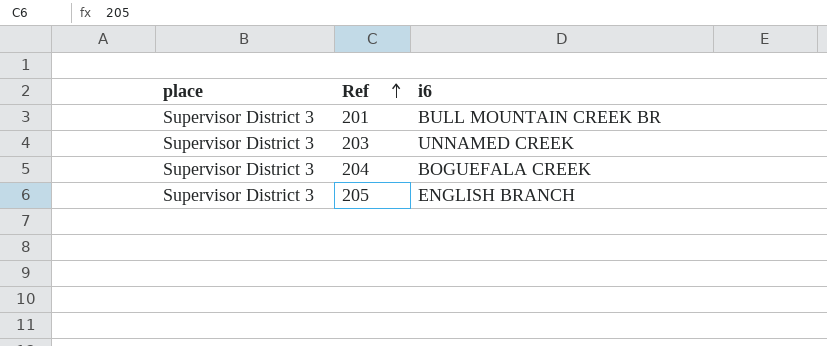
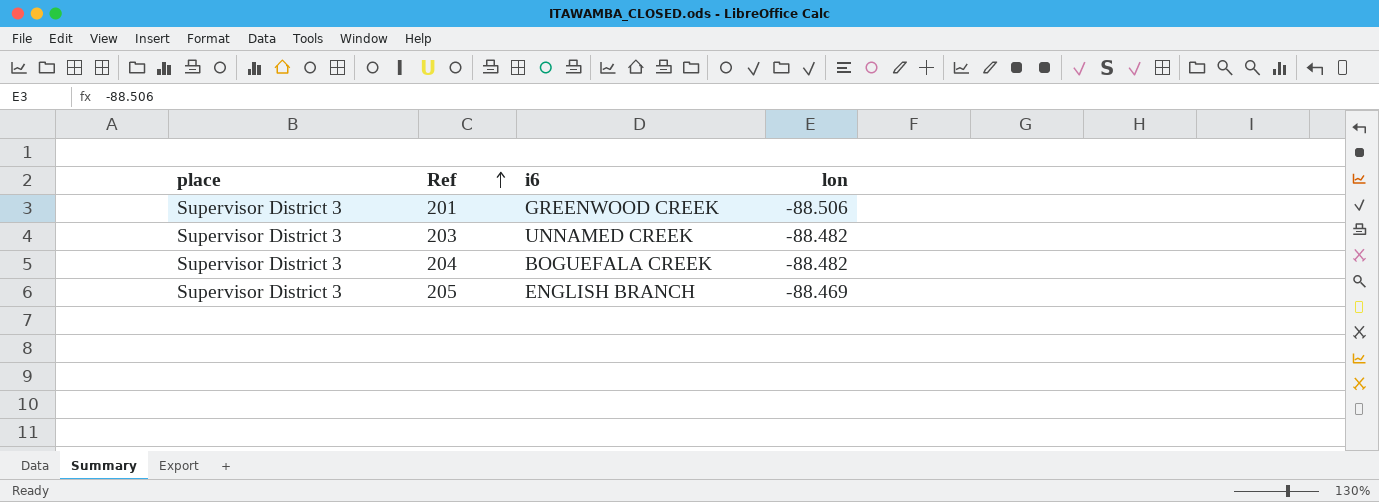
column lon | position: none -> 4
201 | i6: BULL MOUNTAIN CREEK BR -> GREENWOOD CREEK

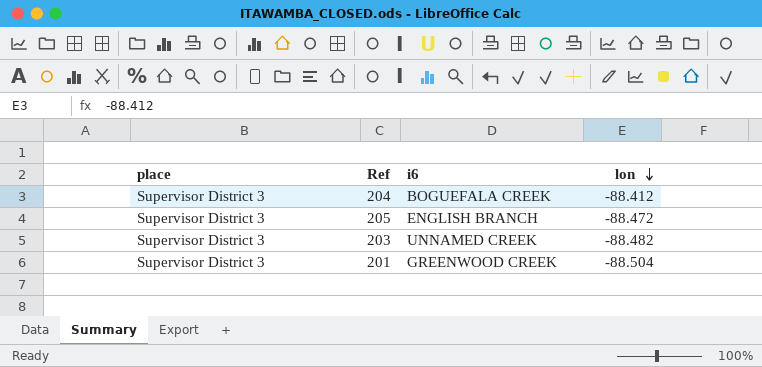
row order: Ref ascending -> lon descending
204 | lon: -88.482 -> -88.412
205 | lon: -88.469 -> -88.472
201 | lon: -88.506 -> -88.504

